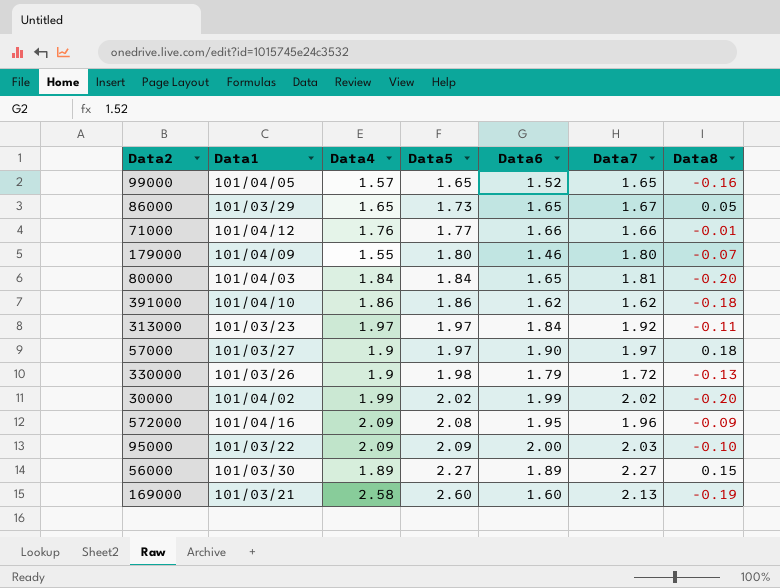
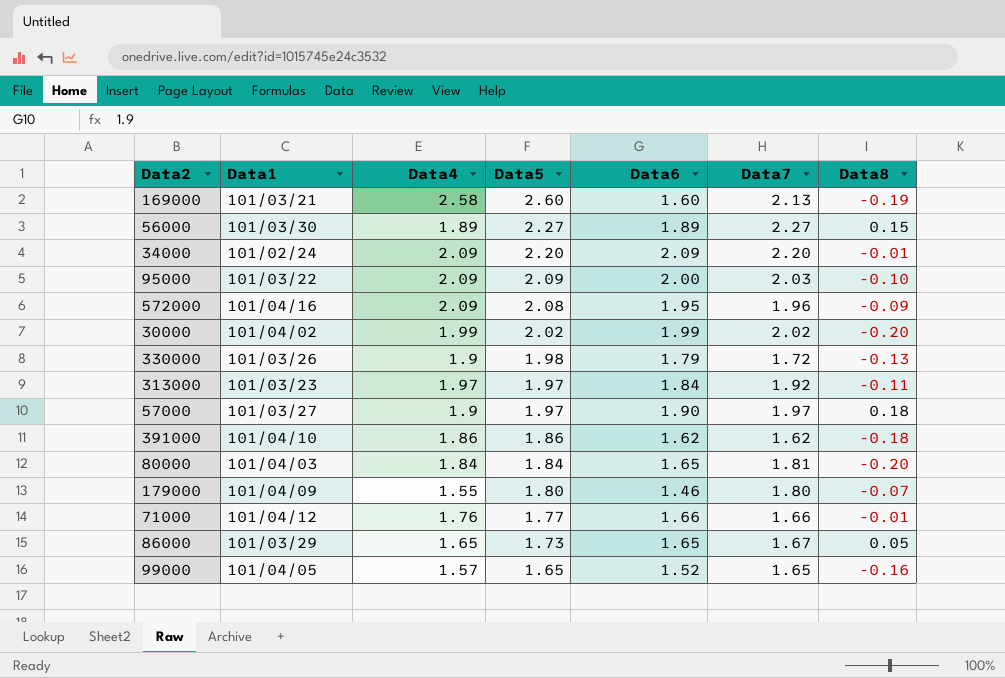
row order: Data5 ascending -> Data5 descending
row 34000: none -> 101/02/24 | 2.09 | 2.20 | 2.09 | 2.20 | -0.01

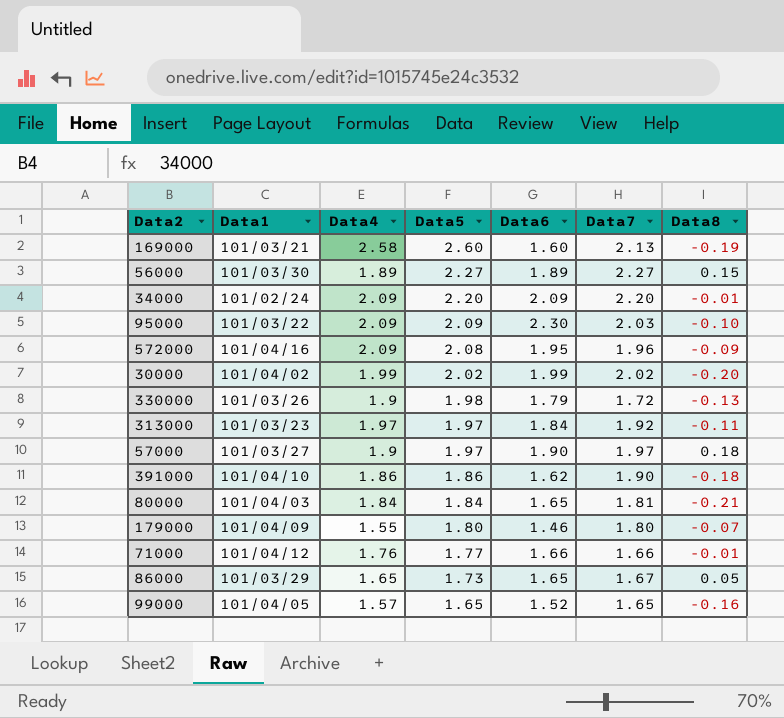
95000 | Data6: 2.00 -> 2.30
391000 | Data7: 1.62 -> 1.90
80000 | Data8: -0.20 -> -0.21

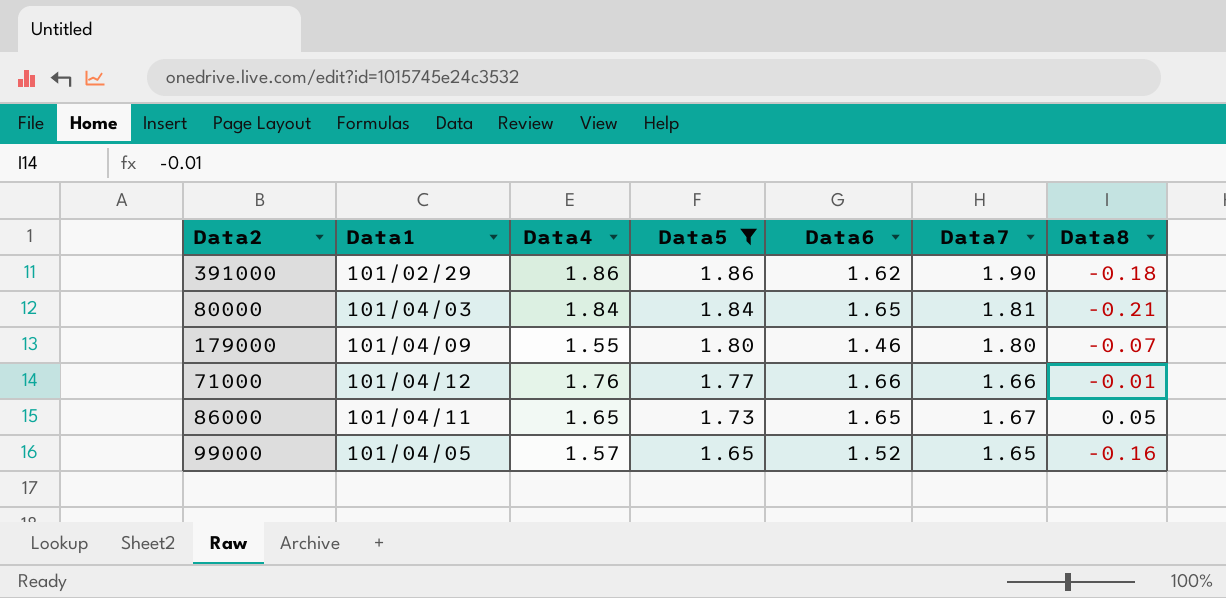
filter: none -> Data5 <= 1.86
391000 | Data1: 101/04/10 -> 101/02/29
86000 | Data1: 101/03/29 -> 101/04/11

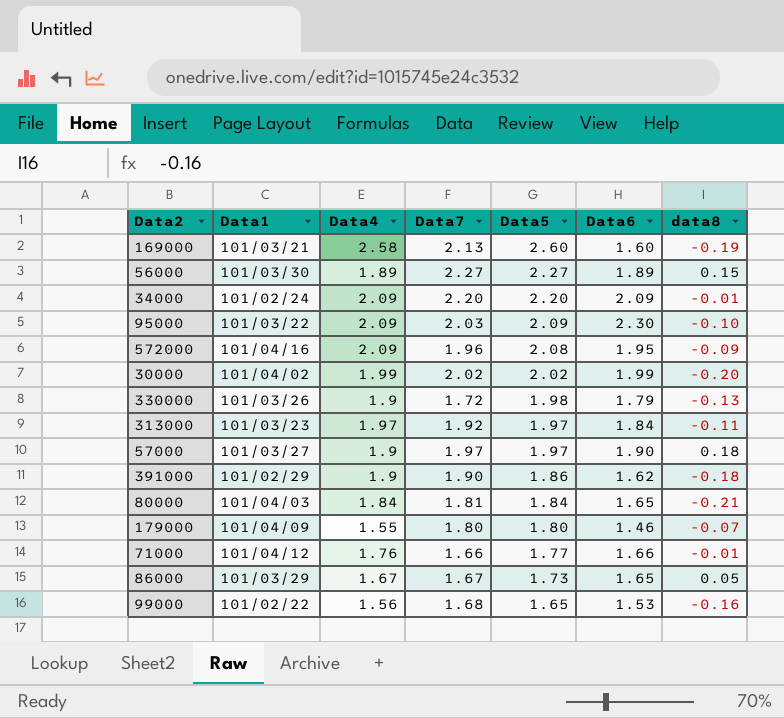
filter: Data5 <= 1.86 -> none
column Data7 | position: 6 -> 4
column name: Data8 -> data8
391000 | Data4: 1.86 -> 1.9
86000 | Data1: 101/04/11 -> 101/03/29
86000 | Data4: 1.65 -> 1.67
99000 | Data1: 101/04/05 -> 101/02/22
99000 | Data4: 1.57 -> 1.56
99000 | Data7: 1.65 -> 1.68
99000 | Data6: 1.52 -> 1.53

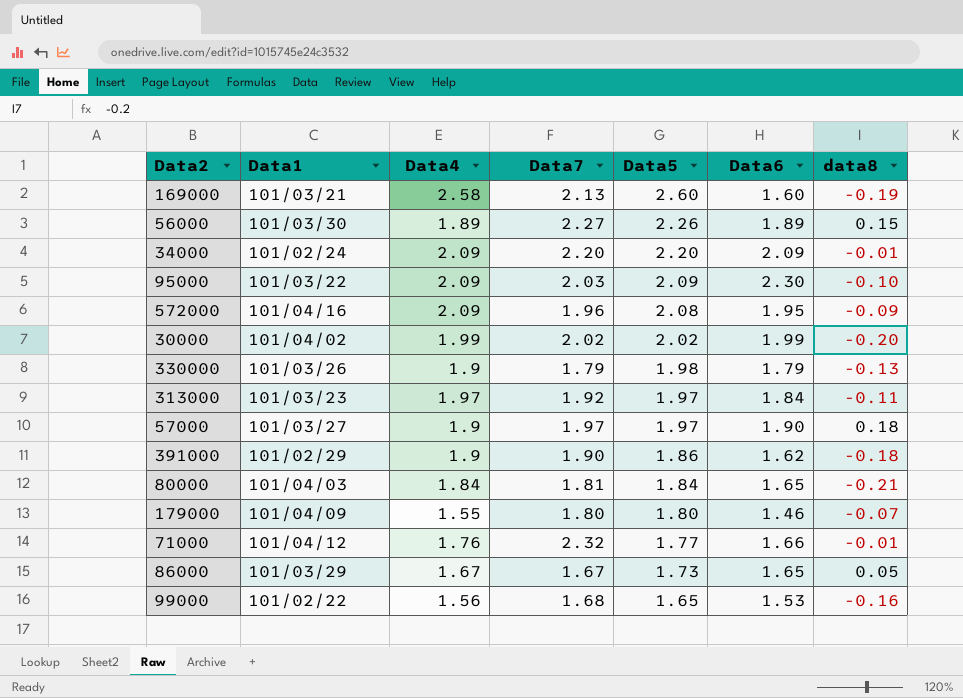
56000 | Data5: 2.27 -> 2.26
330000 | Data7: 1.72 -> 1.79
71000 | Data7: 1.66 -> 2.32

